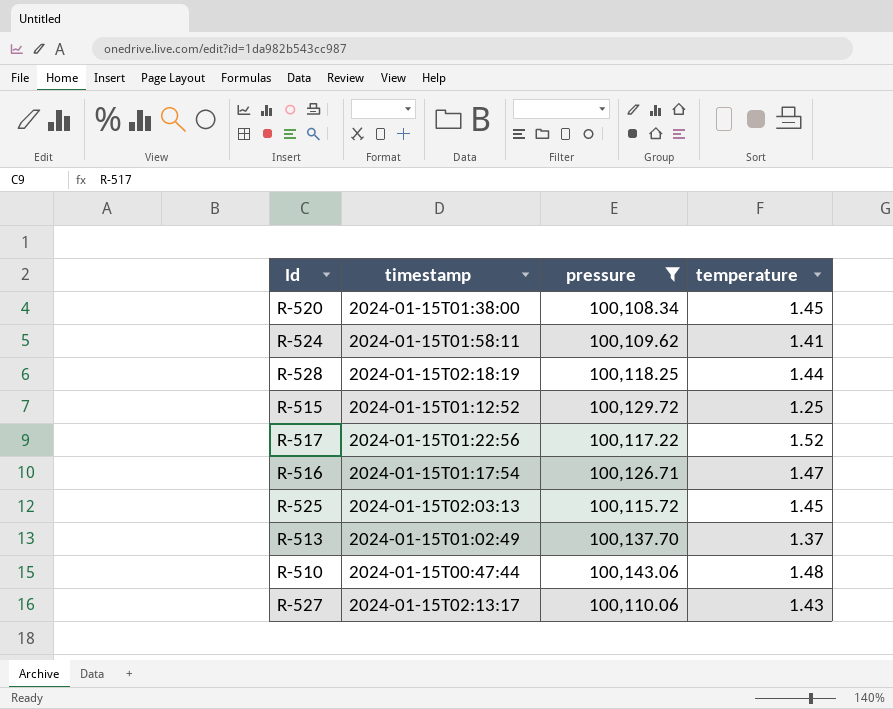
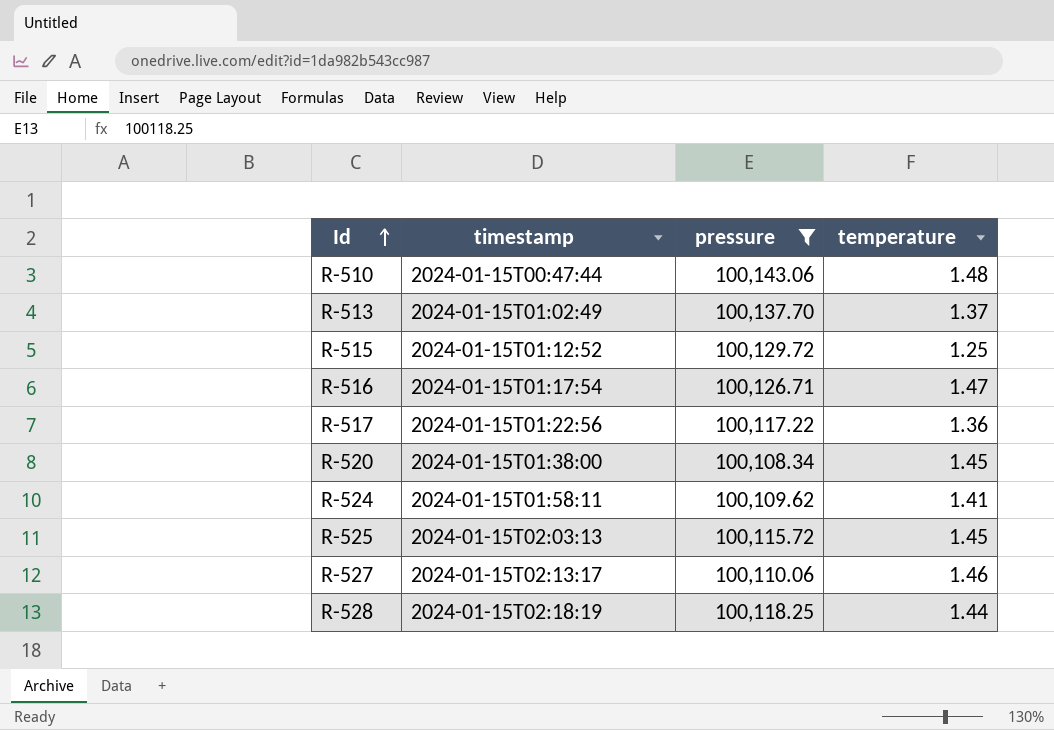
row order: none -> Id ascending
R-517 | temperature: 1.52 -> 1.36
R-527 | temperature: 1.43 -> 1.46

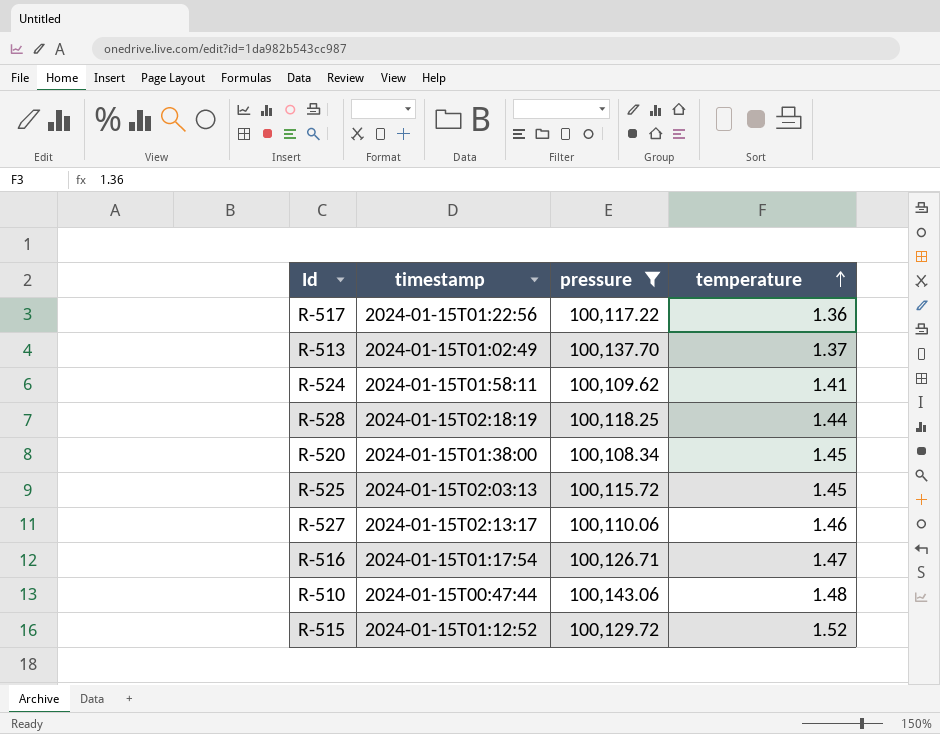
row order: Id ascending -> temperature ascending
R-515 | temperature: 1.25 -> 1.52

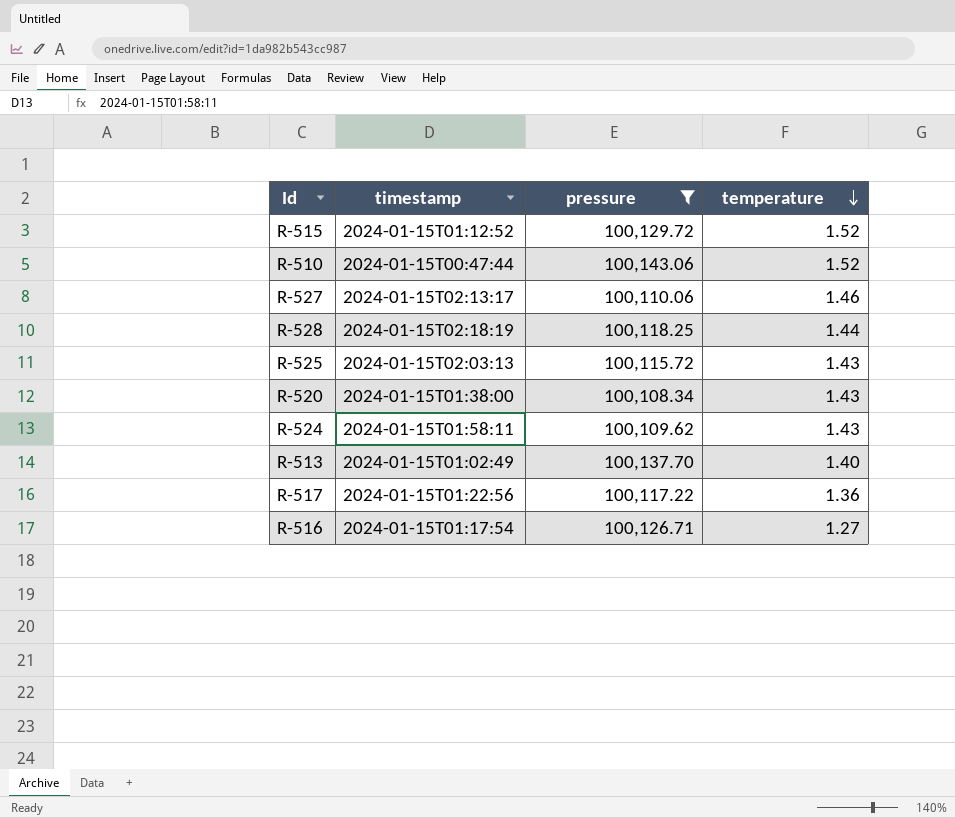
row order: temperature ascending -> temperature descending
R-510 | temperature: 1.48 -> 1.52
R-525 | temperature: 1.45 -> 1.43
R-520 | temperature: 1.45 -> 1.43
R-524 | temperature: 1.41 -> 1.43
R-513 | temperature: 1.37 -> 1.40
R-516 | temperature: 1.47 -> 1.27

